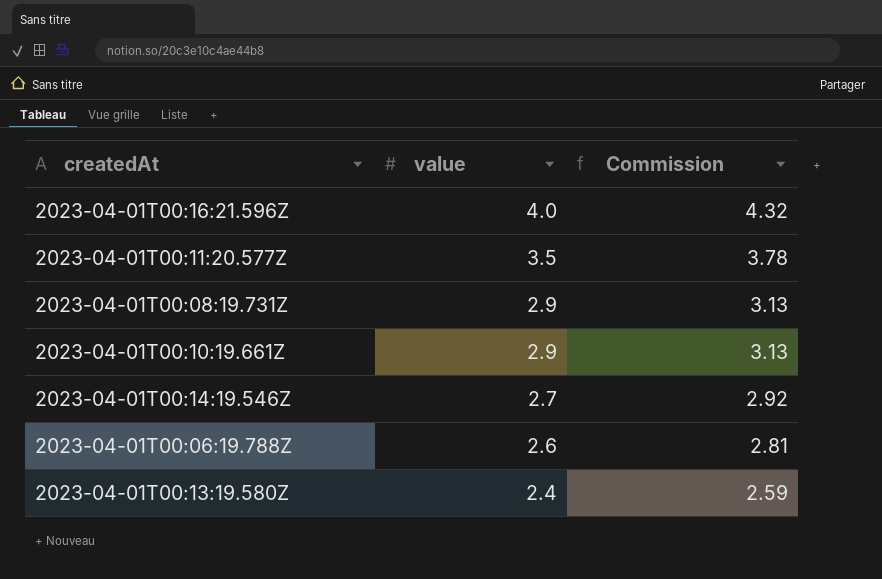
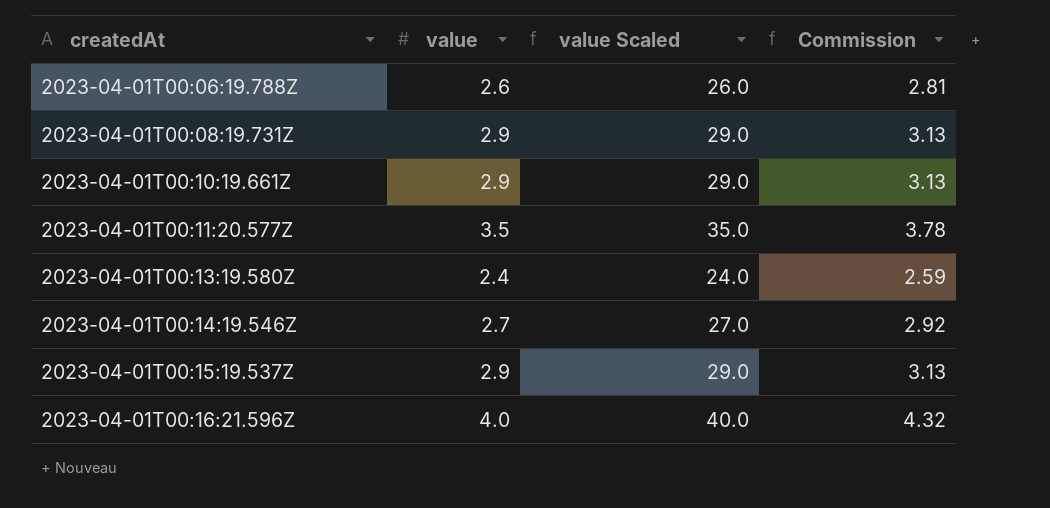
row order: value descending -> createdAt ascending
column value Scaled | formula: none -> [value] * 10
row 2023-04-01T00:15:19.537Z: none -> 2.9 | 29.0 | 3.13

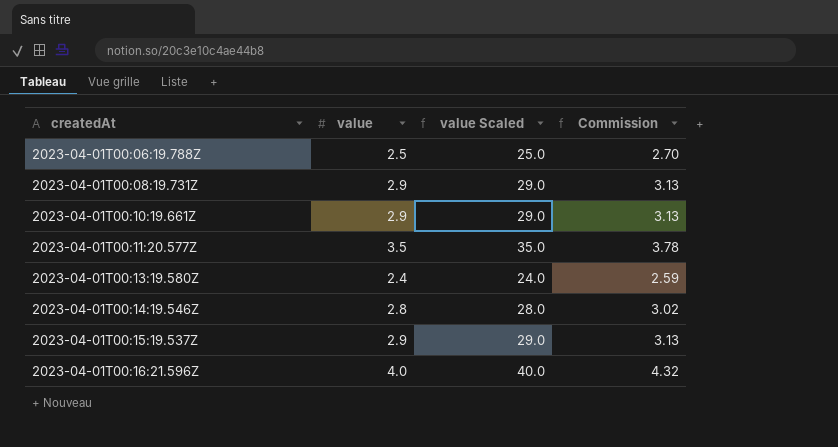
2023-04-01T00:06:19.788Z | value: 2.6 -> 2.5
2023-04-01T00:06:19.788Z | value Scaled: 26.0 -> 25.0
2023-04-01T00:06:19.788Z | Commission: 2.81 -> 2.70
2023-04-01T00:14:19.546Z | value: 2.7 -> 2.8
2023-04-01T00:14:19.546Z | value Scaled: 27.0 -> 28.0
2023-04-01T00:14:19.546Z | Commission: 2.92 -> 3.02

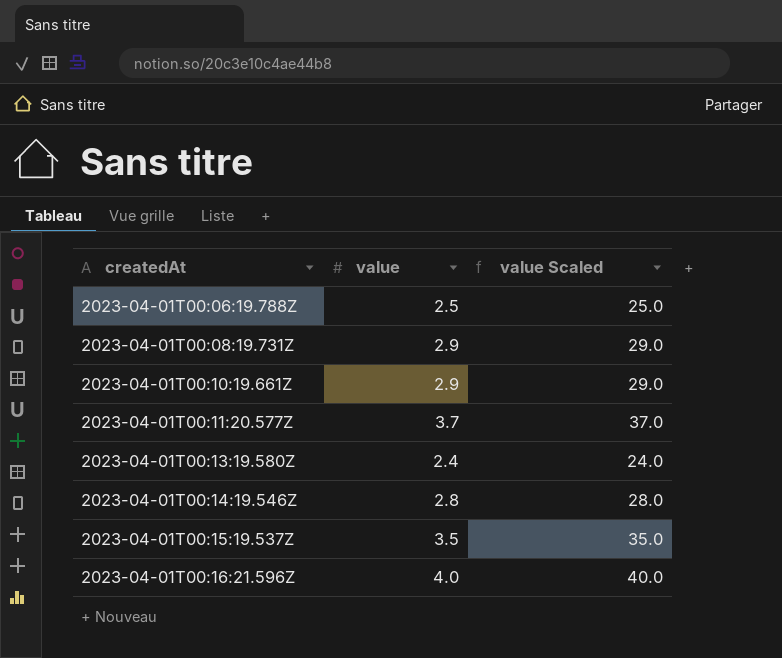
column Commission | formula: [value] * 1.08 -> none
2023-04-01T00:11:20.577Z | value: 3.5 -> 3.7
2023-04-01T00:11:20.577Z | value Scaled: 35.0 -> 37.0
2023-04-01T00:15:19.537Z | value: 2.9 -> 3.5
2023-04-01T00:15:19.537Z | value Scaled: 29.0 -> 35.0

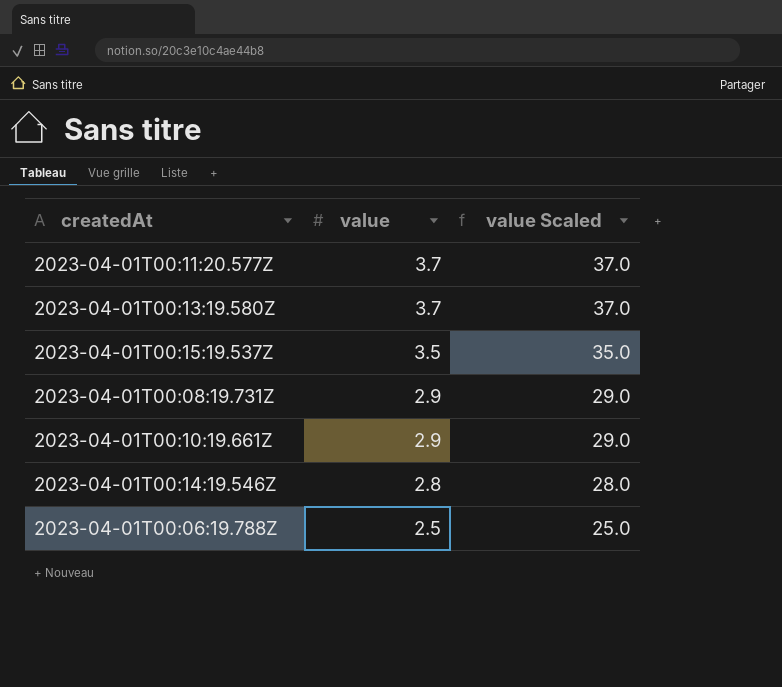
row order: createdAt ascending -> value descending
row 2023-04-01T00:16:21.596Z: 4.0 | 40.0 -> none
2023-04-01T00:13:19.580Z | value: 2.4 -> 3.7
2023-04-01T00:13:19.580Z | value Scaled: 24.0 -> 37.0

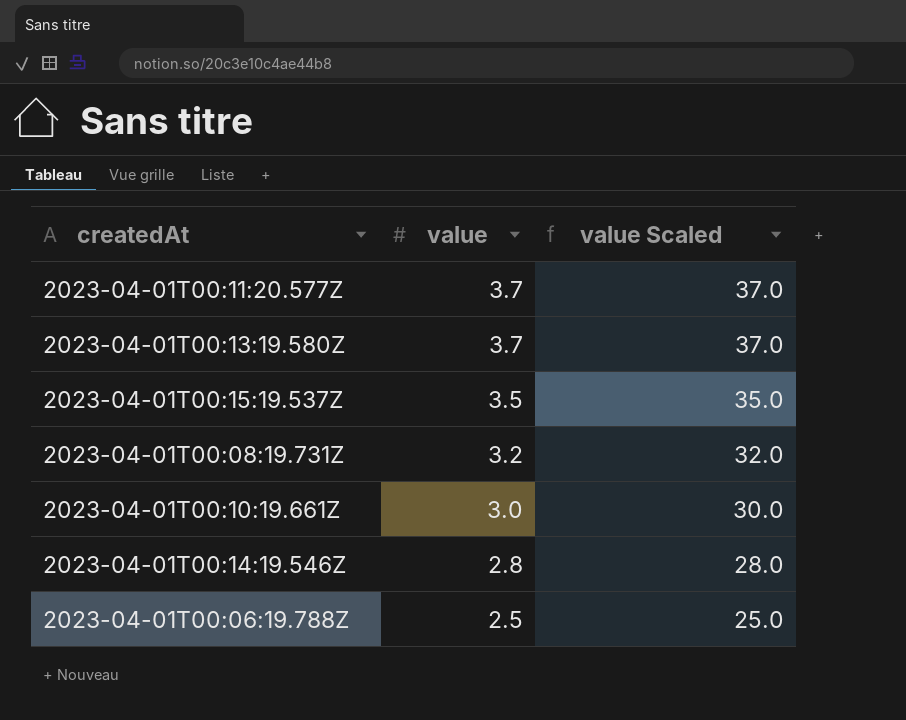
2023-04-01T00:08:19.731Z | value: 2.9 -> 3.2
2023-04-01T00:08:19.731Z | value Scaled: 29.0 -> 32.0
2023-04-01T00:10:19.661Z | value: 2.9 -> 3.0
2023-04-01T00:10:19.661Z | value Scaled: 29.0 -> 30.0

